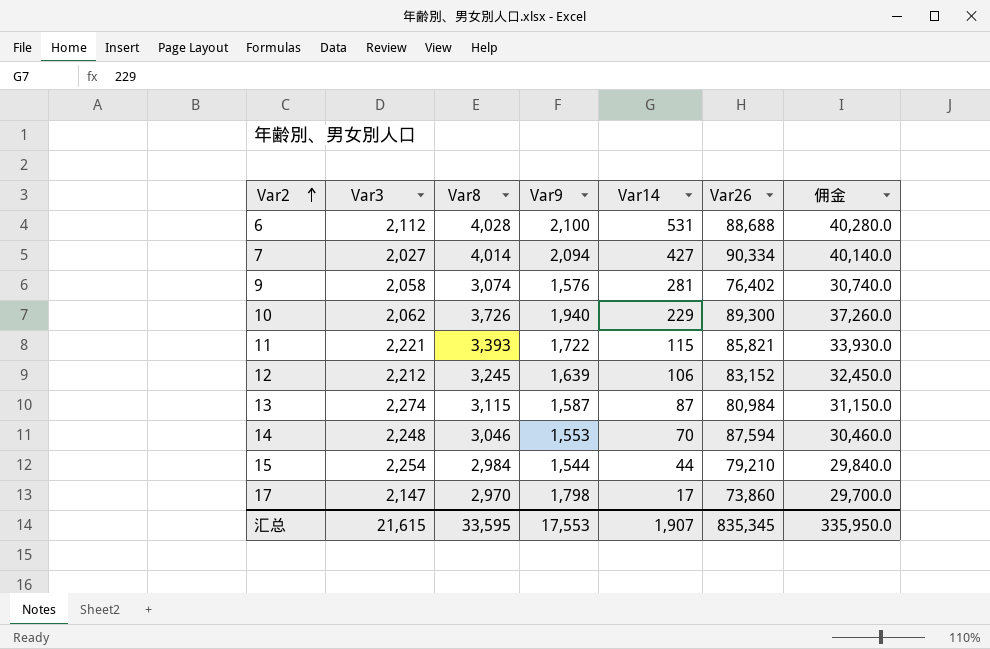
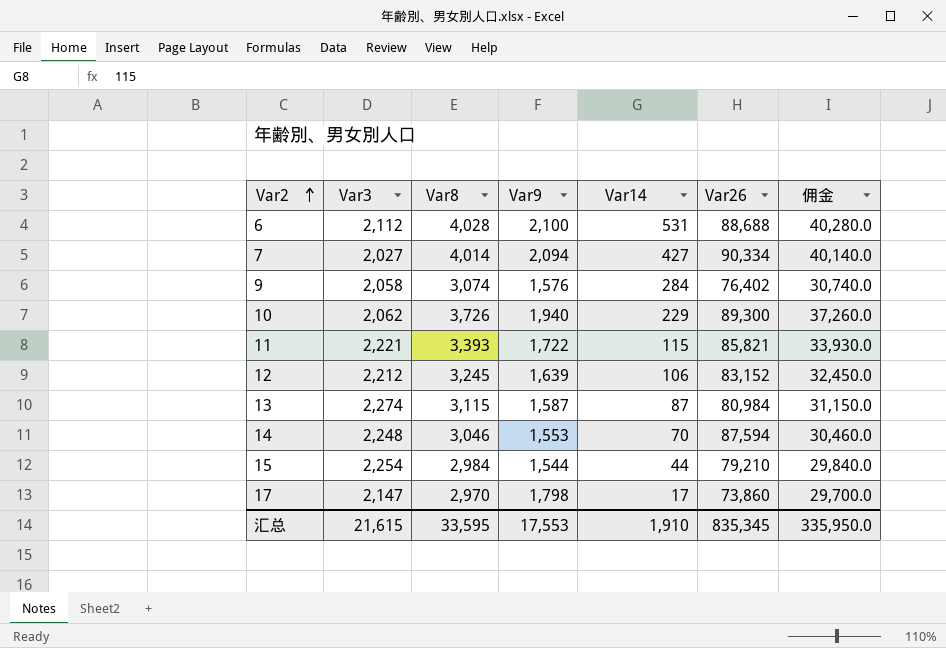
9 | Var14: 281 -> 284
汇总 | Var14: 1,907 -> 1,910

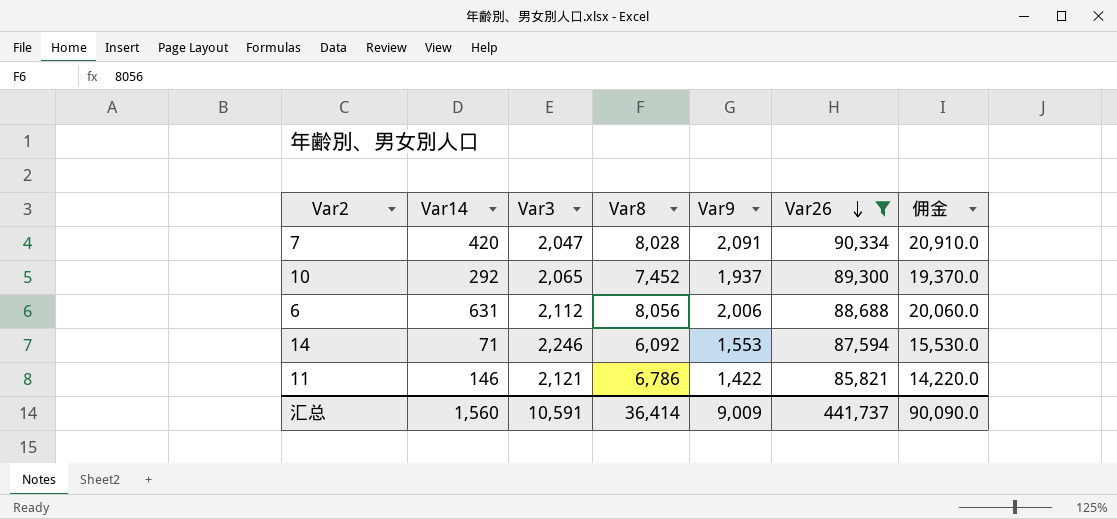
filter: none -> Var26 >= 85,821
row order: Var2 ascending -> Var26 descending
column Var14 | position: 5 -> 2
column 佣金 | formula: [Var8] * 10 -> [Var9] * 10
7 | Var14: 427 -> 420
7 | Var3: 2,027 -> 2,047
7 | Var8: 4,014 -> 8,028
7 | Var9: 2,094 -> 2,091
10 | Var14: 229 -> 292
10 | Var3: 2,062 -> 2,065
10 | Var8: 3,726 -> 7,452
10 | Var9: 1,940 -> 1,937
6 | Var14: 531 -> 631
6 | Var8: 4,028 -> 8,056
6 | Var9: 2,100 -> 2,006
14 | Var14: 70 -> 71
14 | Var3: 2,248 -> 2,246
14 | Var8: 3,046 -> 6,092
11 | Var14: 115 -> 146
11 | Var3: 2,221 -> 2,121
11 | Var8: 3,393 -> 6,786
11 | Var9: 1,722 -> 1,422
汇总 | Var14: 1,910 -> 1,560
汇总 | Var3: 21,615 -> 10,591
汇总 | Var8: 33,595 -> 36,414
汇总 | Var9: 17,553 -> 9,009
汇总 | Var26: 835,345 -> 441,737
汇总 | 佣金: 335,950.0 -> 90,090.0

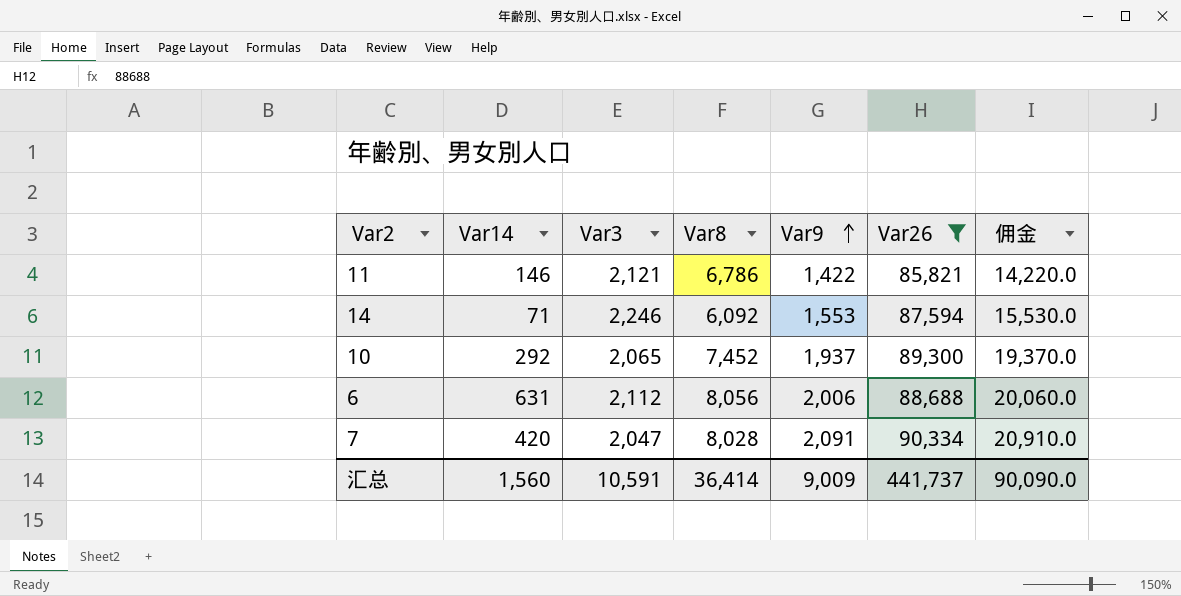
row order: Var26 descending -> Var9 ascending

